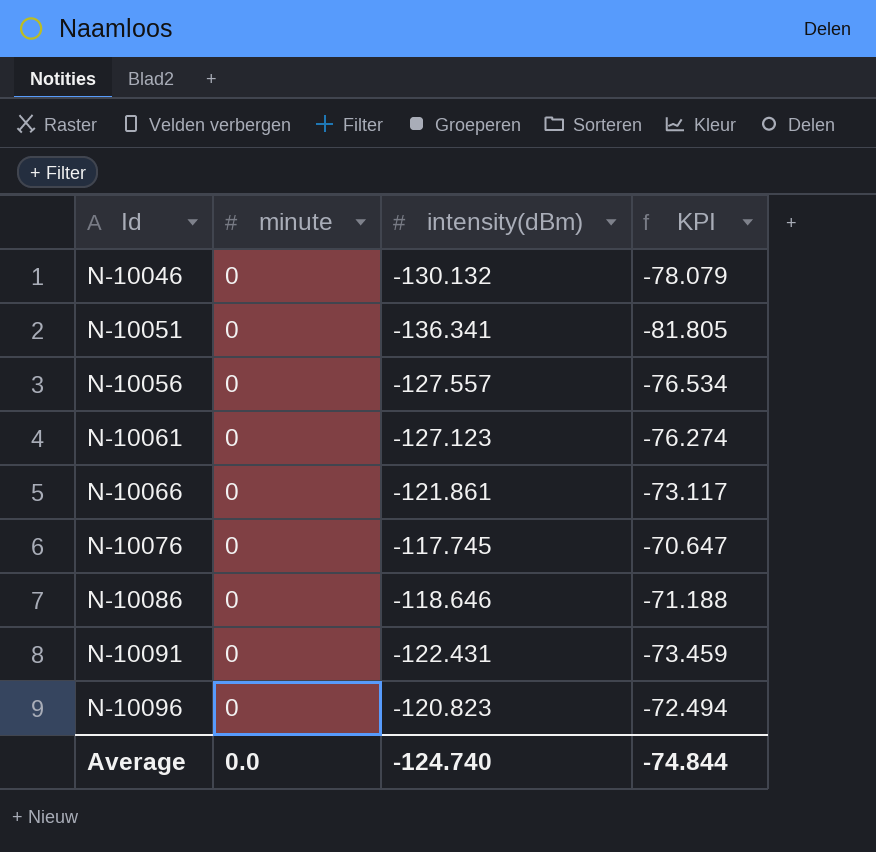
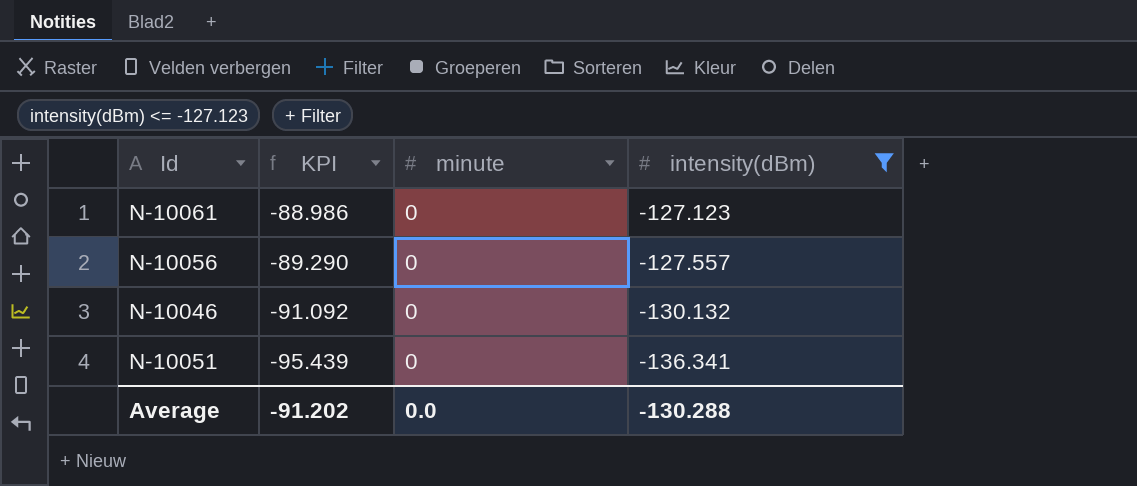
filter: none -> intensity(dBm) <= -127.123
row order: Id ascending -> KPI descending
column KPI | formula: [intensity(dBm)] * 0.6 -> [intensity(dBm)] * 0.7
column KPI | position: 4 -> 2
Average | KPI: -74.844 -> -91.202
Average | intensity(dBm): -124.740 -> -130.288

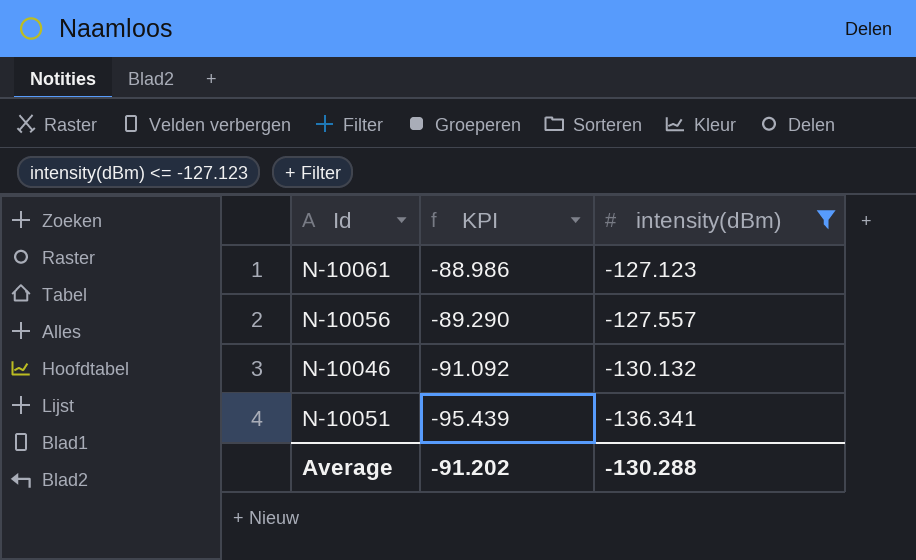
column minute | position: 3 -> none

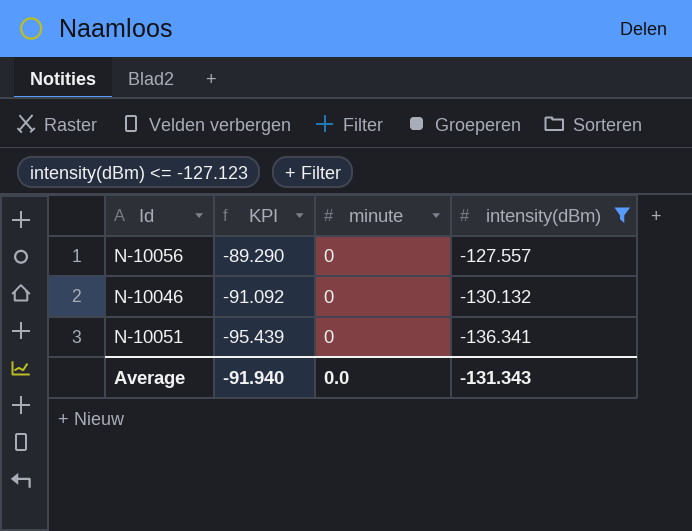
column minute | position: none -> 3
row N-10061: -88.986 | -127.123 -> none
Average | KPI: -91.202 -> -91.940
Average | intensity(dBm): -130.288 -> -131.343

